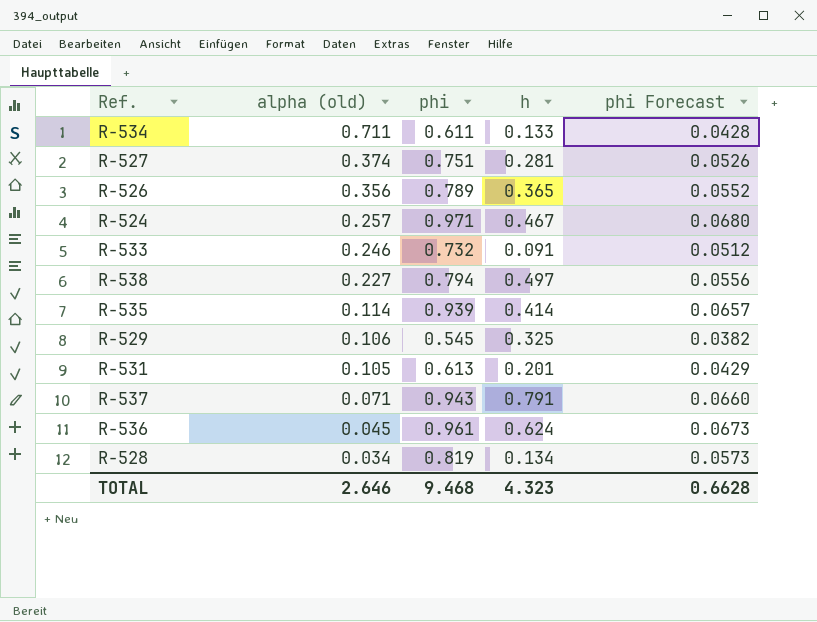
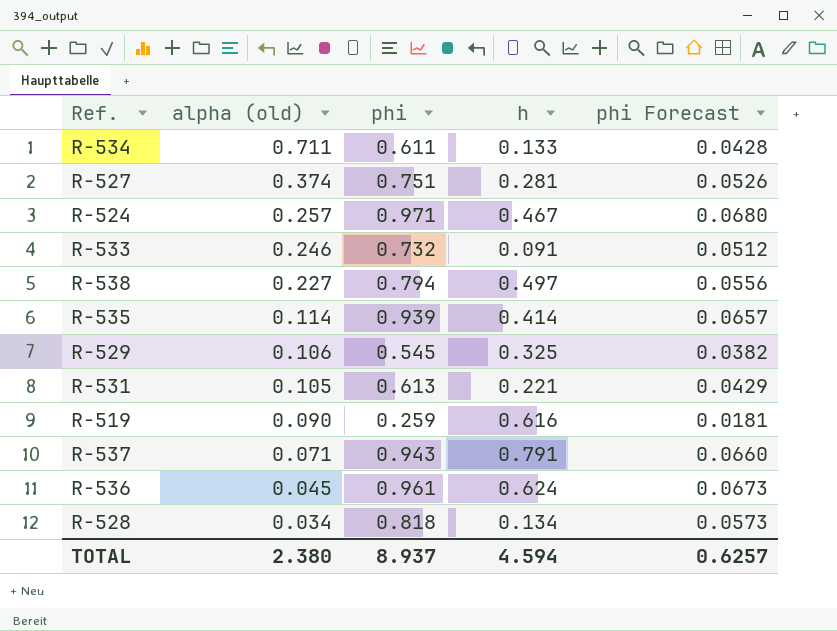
row R-526: 0.356 | 0.789 | 0.365 | 0.0552 -> none
R-531 | h: 0.201 -> 0.221
row R-519: none -> 0.090 | 0.259 | 0.616 | 0.0181
R-528 | phi: 0.819 -> 0.818
TOTAL | alpha (old): 2.646 -> 2.380
TOTAL | phi: 9.468 -> 8.937
TOTAL | h: 4.323 -> 4.594
TOTAL | phi Forecast: 0.6628 -> 0.6257

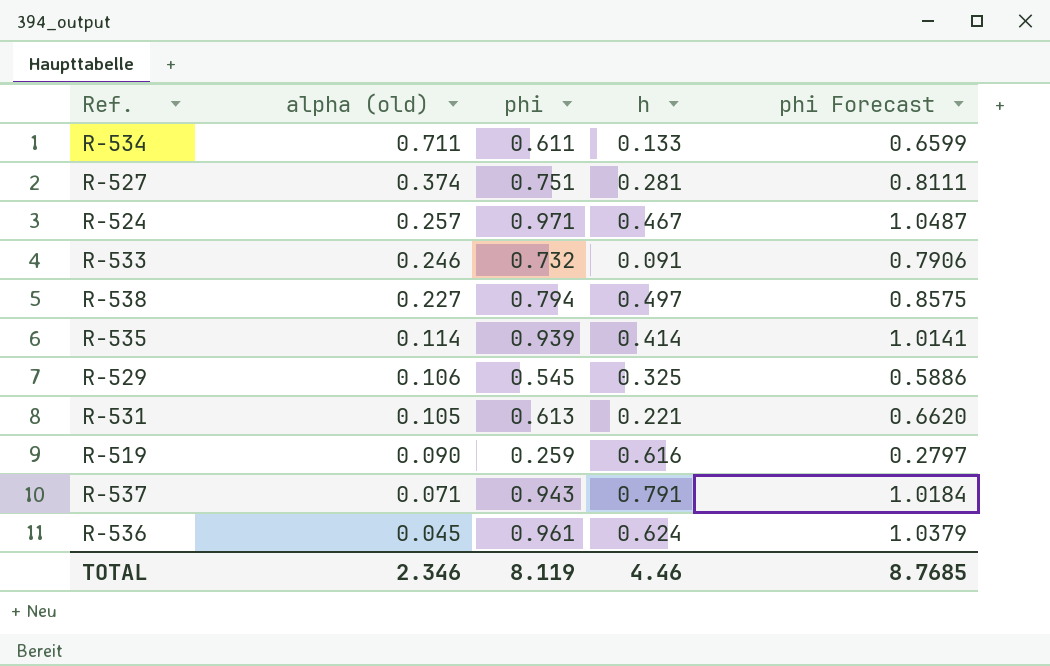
column phi Forecast | formula: [phi] * 0.07 -> [phi] * 1.08
row R-528: 0.034 | 0.818 | 0.134 | 0.0573 -> none
TOTAL | alpha (old): 2.380 -> 2.346
TOTAL | phi: 8.937 -> 8.119
TOTAL | h: 4.594 -> 4.46
TOTAL | phi Forecast: 0.6257 -> 8.7685

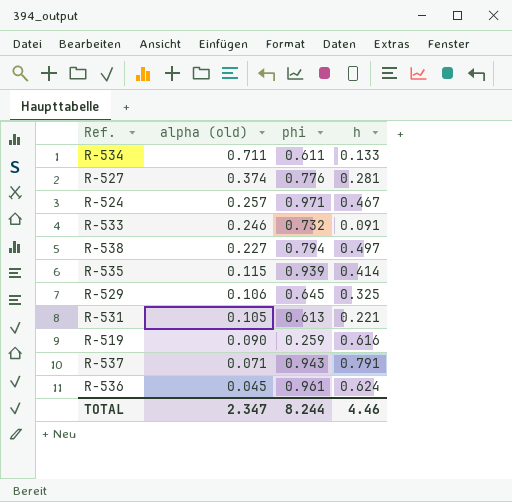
column phi Forecast | formula: [phi] * 1.08 -> none
R-527 | phi: 0.751 -> 0.776
R-535 | alpha (old): 0.114 -> 0.115
R-529 | phi: 0.545 -> 0.645
TOTAL | alpha (old): 2.346 -> 2.347
TOTAL | phi: 8.119 -> 8.244

